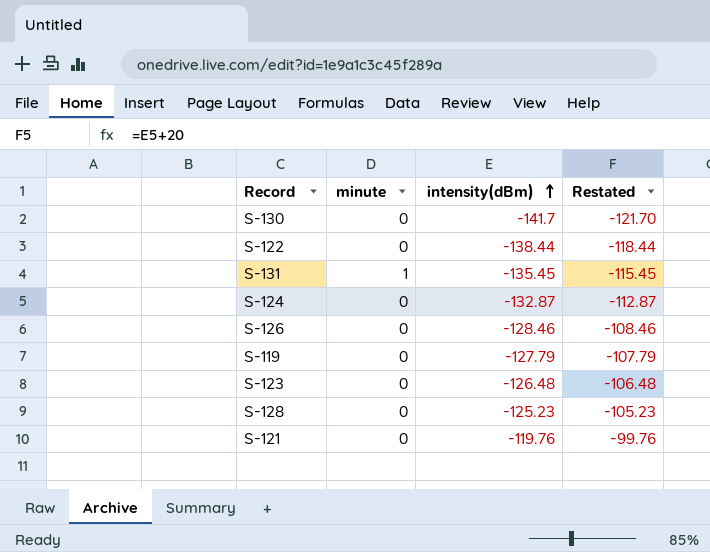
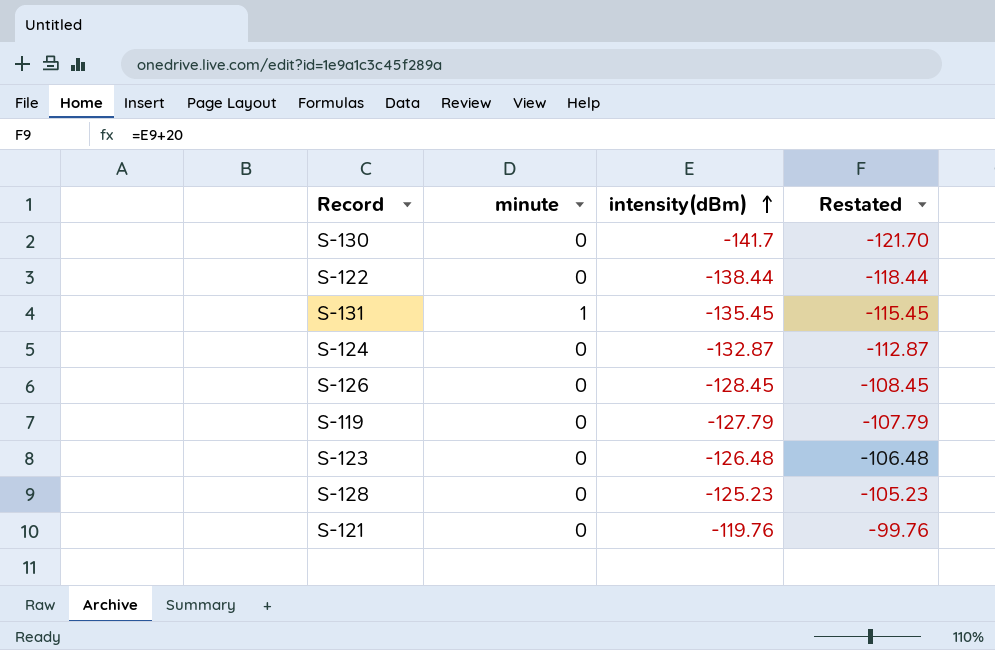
S-126 | intensity(dBm): -128.46 -> -128.45
S-126 | Restated: -108.46 -> -108.45

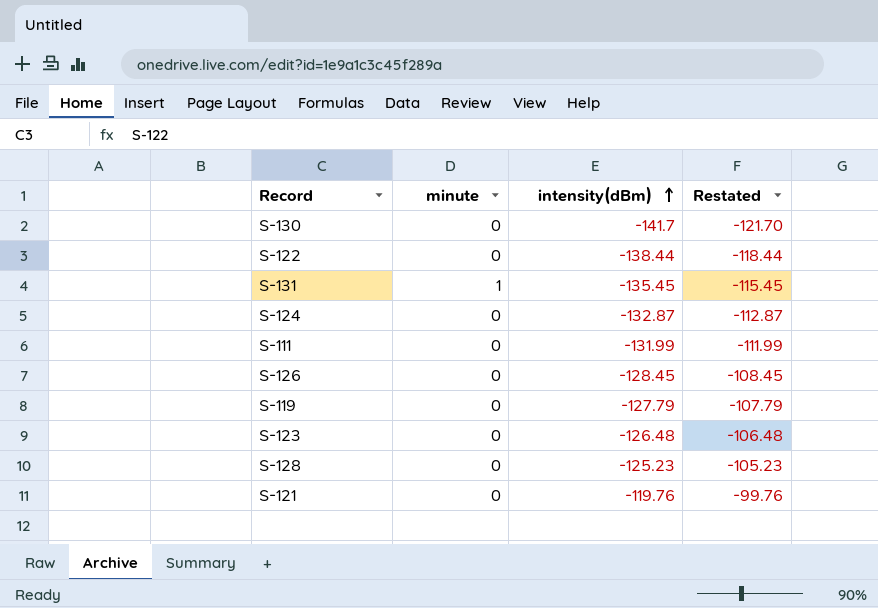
row S-111: none -> 0 | -131.99 | -111.99

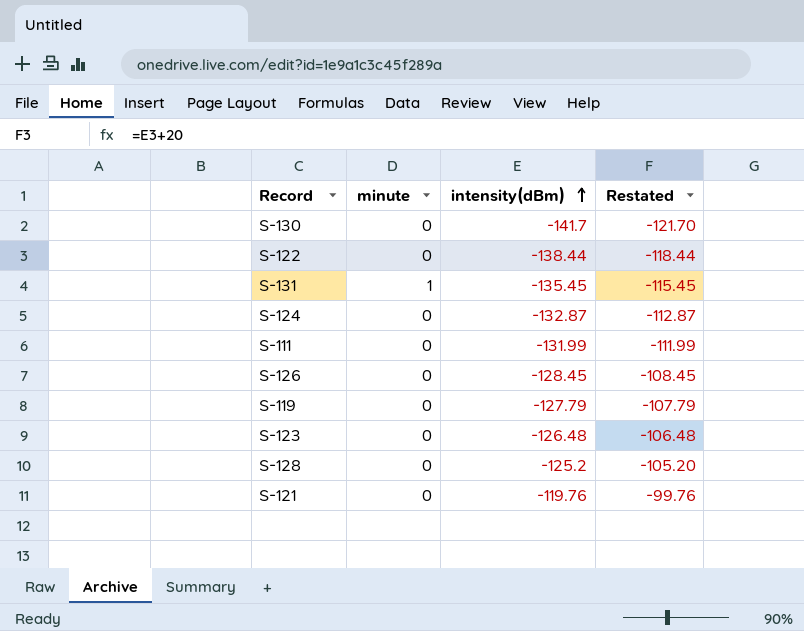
S-128 | intensity(dBm): -125.23 -> -125.2
S-128 | Restated: -105.23 -> -105.20

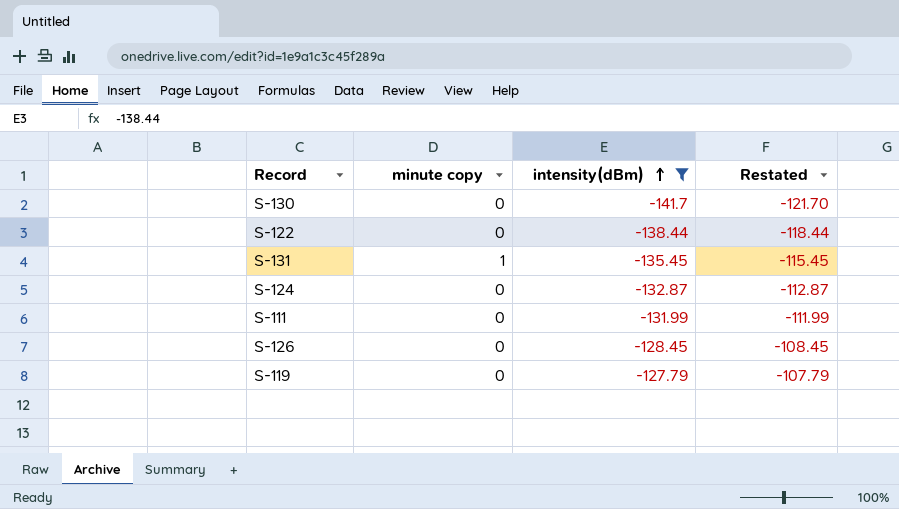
filter: none -> intensity(dBm) <= -127.79
column name: minute -> minute copy

